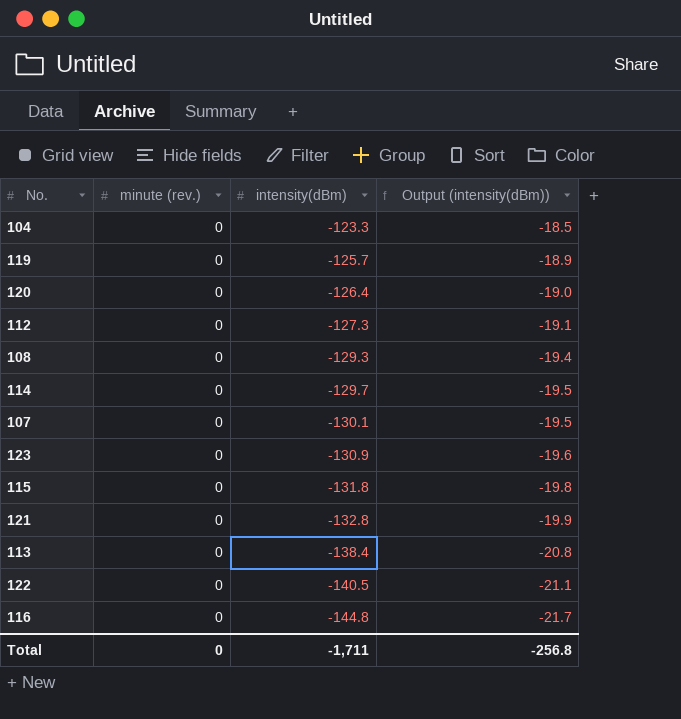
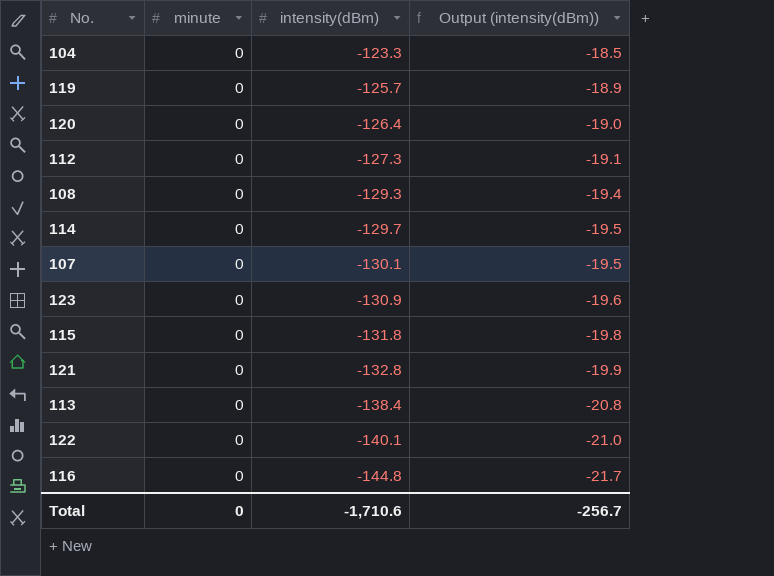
column name: minute (rev.) -> minute
122 | intensity(dBm): -140.5 -> -140.1
122 | Output (intensity(dBm)): -21.1 -> -21.0
Total | intensity(dBm): -1,711 -> -1,710.6
Total | Output (intensity(dBm)): -256.8 -> -256.7

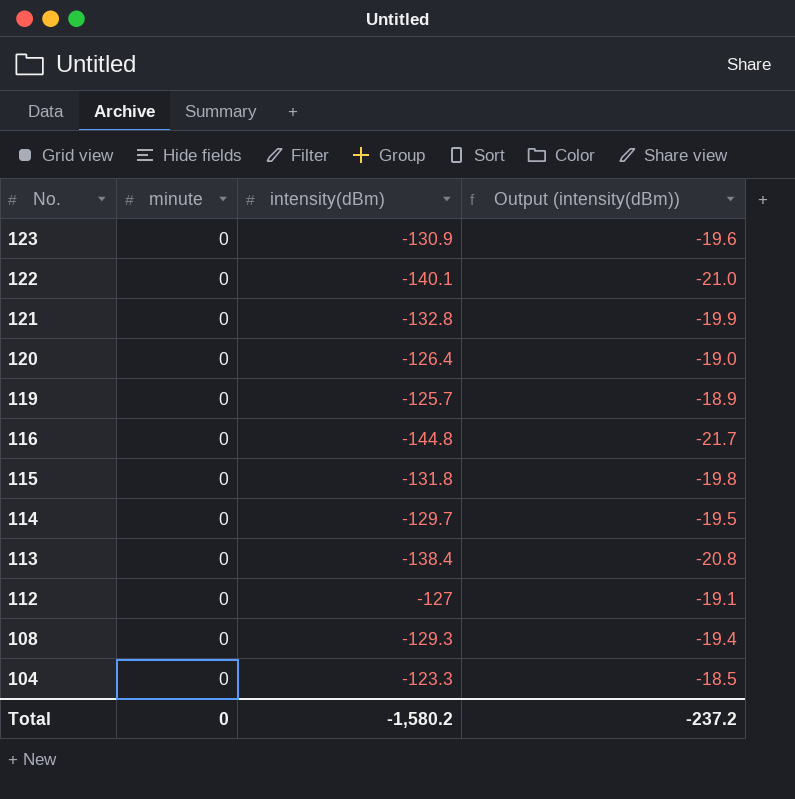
row order: intensity(dBm) descending -> No. descending
row 107: 0 | -130.1 | -19.5 -> none
112 | intensity(dBm): -127.3 -> -127
Total | intensity(dBm): -1,710.6 -> -1,580.2
Total | Output (intensity(dBm)): -256.7 -> -237.2

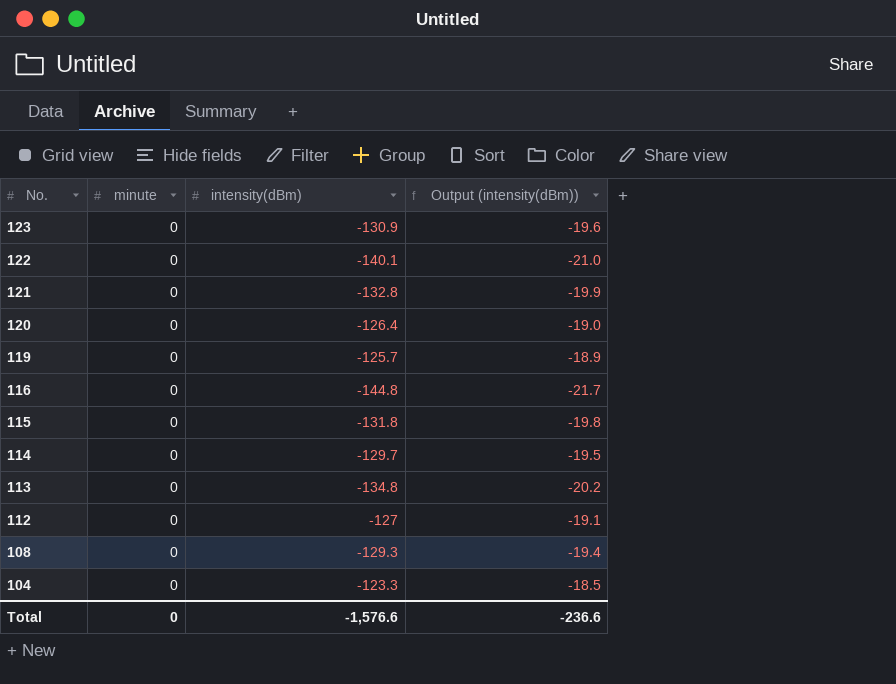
113 | intensity(dBm): -138.4 -> -134.8
113 | Output (intensity(dBm)): -20.8 -> -20.2
Total | intensity(dBm): -1,580.2 -> -1,576.6
Total | Output (intensity(dBm)): -237.2 -> -236.6

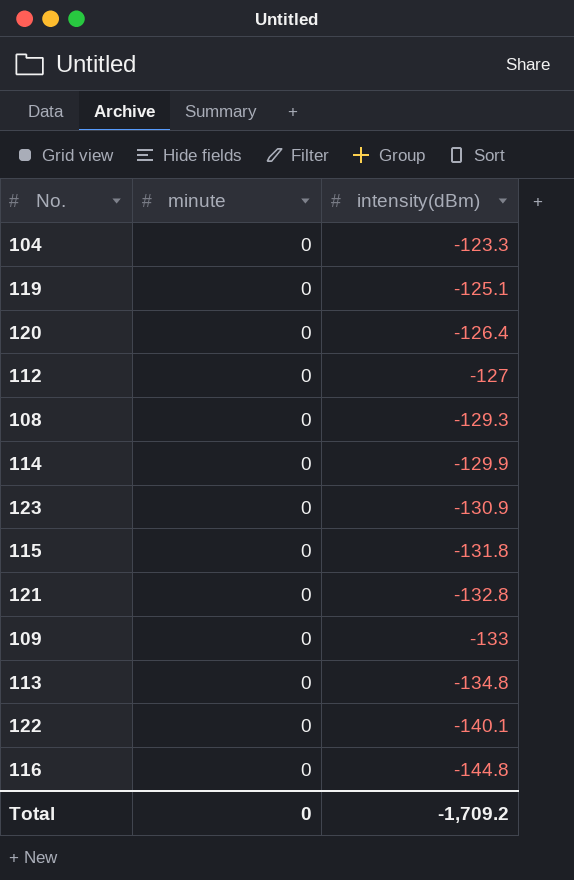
row order: No. descending -> intensity(dBm) descending
column Output (intensity(dBm)) | formula: [intensity(dBm)] * 0.15 -> none
119 | intensity(dBm): -125.7 -> -125.1
114 | intensity(dBm): -129.7 -> -129.9
row 109: none -> 0 | -133
Total | intensity(dBm): -1,576.6 -> -1,709.2

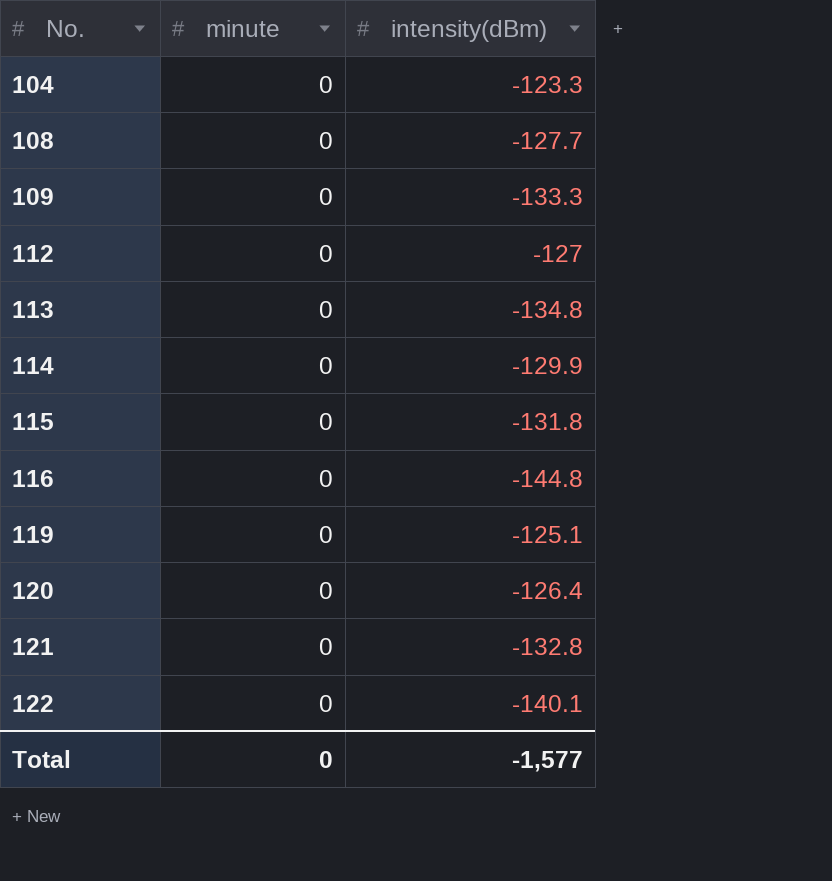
row order: intensity(dBm) descending -> No. ascending
row 123: 0 | -130.9 -> none
108 | intensity(dBm): -129.3 -> -127.7
109 | intensity(dBm): -133 -> -133.3
Total | intensity(dBm): -1,709.2 -> -1,577

